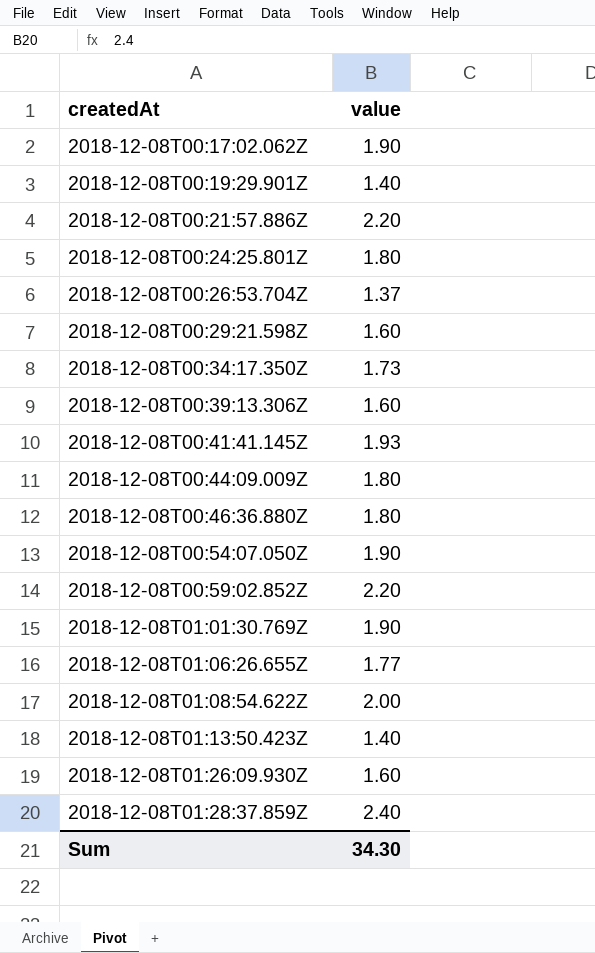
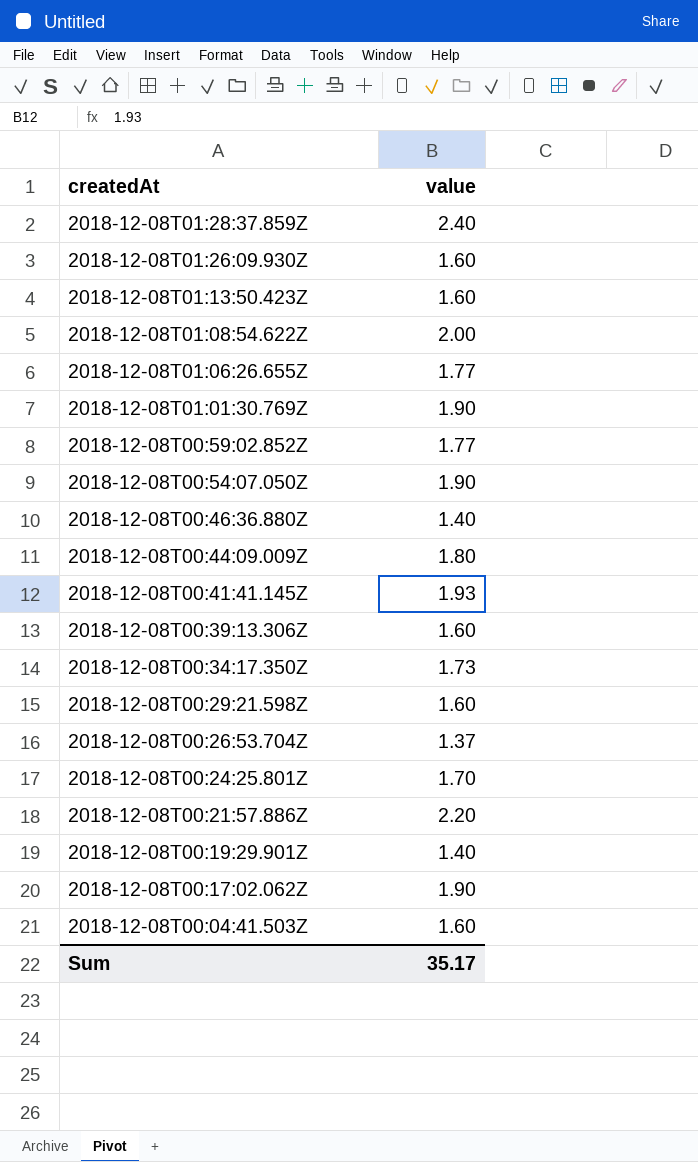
row order: createdAt ascending -> createdAt descending
2018-12-08T01:13:50.423Z | value: 1.40 -> 1.60
2018-12-08T00:59:02.852Z | value: 2.20 -> 1.77
2018-12-08T00:46:36.880Z | value: 1.80 -> 1.40
2018-12-08T00:24:25.801Z | value: 1.80 -> 1.70
row 2018-12-08T00:04:41.503Z: none -> 1.60
Sum | value: 34.30 -> 35.17

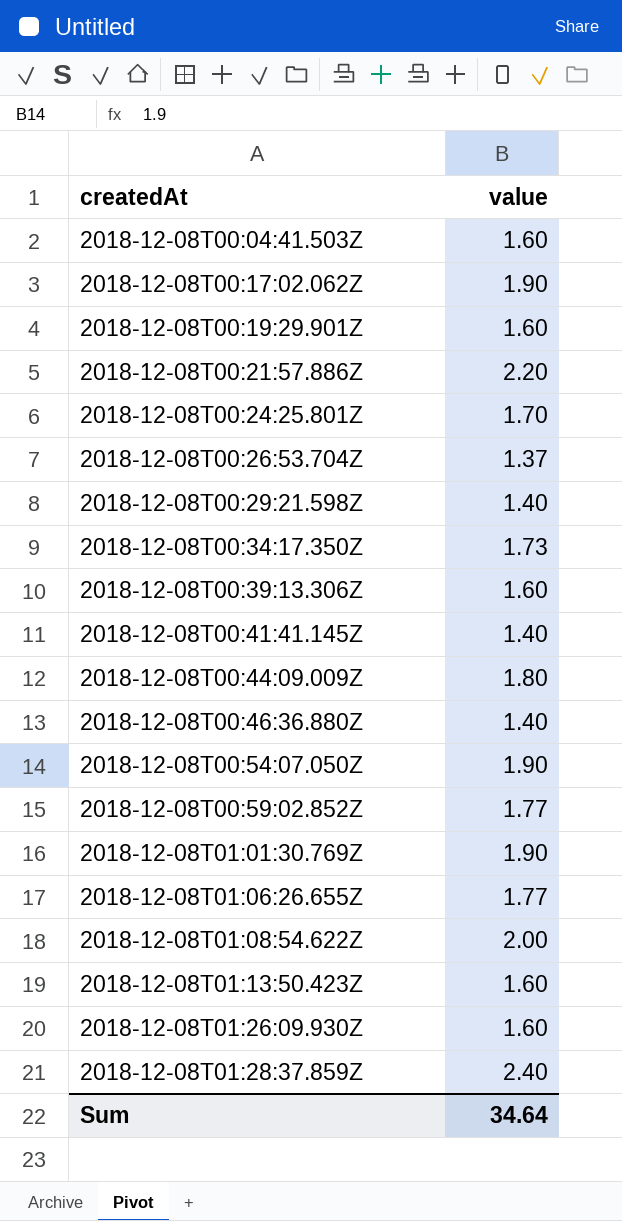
row order: createdAt descending -> createdAt ascending
2018-12-08T00:19:29.901Z | value: 1.40 -> 1.60
2018-12-08T00:29:21.598Z | value: 1.60 -> 1.40
2018-12-08T00:41:41.145Z | value: 1.93 -> 1.40
Sum | value: 35.17 -> 34.64

